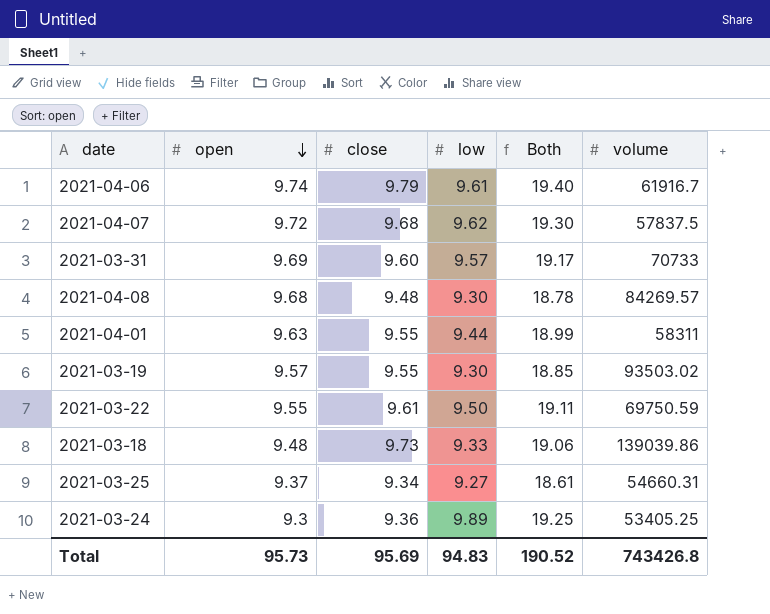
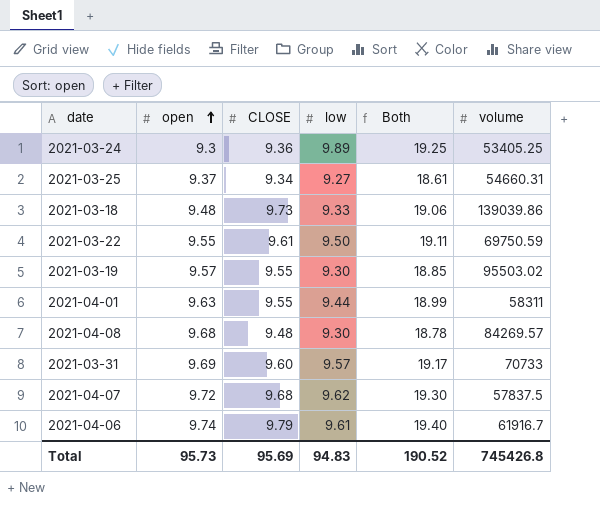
row order: open descending -> open ascending
column name: close -> CLOSE
2021-03-19 | volume: 93503.02 -> 95503.02
Total | volume: 743426.8 -> 745426.8

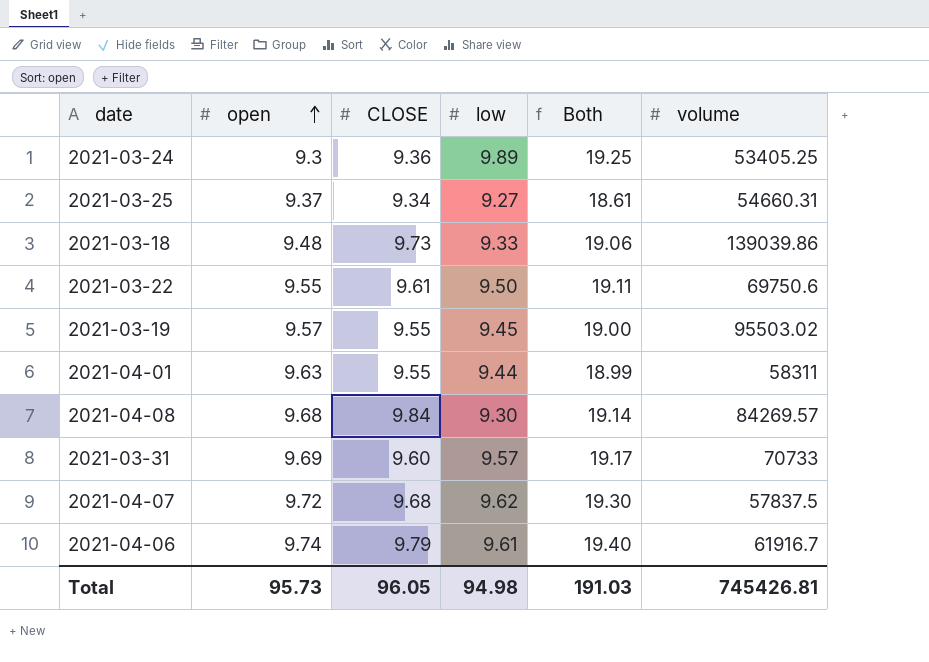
2021-03-22 | volume: 69750.59 -> 69750.6
2021-03-19 | low: 9.30 -> 9.45
2021-03-19 | Both: 18.85 -> 19.00
2021-04-08 | CLOSE: 9.48 -> 9.84
2021-04-08 | Both: 18.78 -> 19.14
Total | CLOSE: 95.69 -> 96.05
Total | low: 94.83 -> 94.98
Total | Both: 190.52 -> 191.03
Total | volume: 745426.8 -> 745426.81

